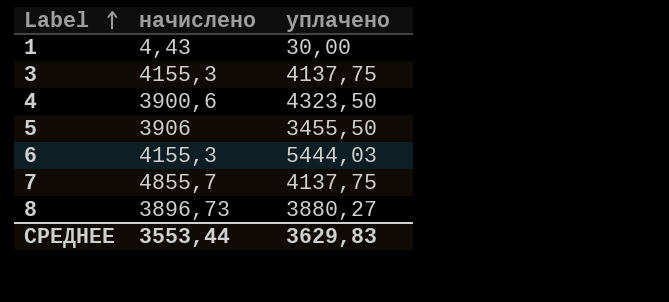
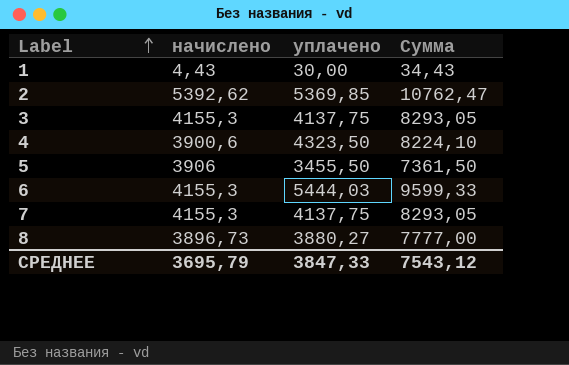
column Сумма | formula: none -> [начислено] + [уплачено]
row 2: none -> 5392,62 | 5369,85 | 10762,47
7 | начислено: 4855,7 -> 4155,3
СРЕДНЕЕ | начислено: 3553,44 -> 3695,79
СРЕДНЕЕ | уплачено: 3629,83 -> 3847,33

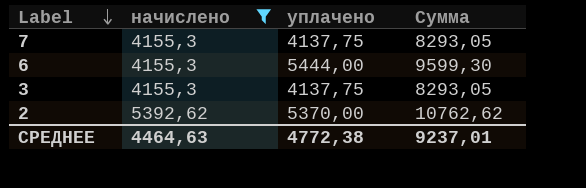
filter: none -> начислено >= 4155,3
row order: Label ascending -> Label descending
6 | уплачено: 5444,03 -> 5444,00
6 | Сумма: 9599,33 -> 9599,30
2 | уплачено: 5369,85 -> 5370,00
2 | Сумма: 10762,47 -> 10762,62
СРЕДНЕЕ | начислено: 3695,79 -> 4464,63
СРЕДНЕЕ | уплачено: 3847,33 -> 4772,38
СРЕДНЕЕ | Сумма: 7543,12 -> 9237,01

